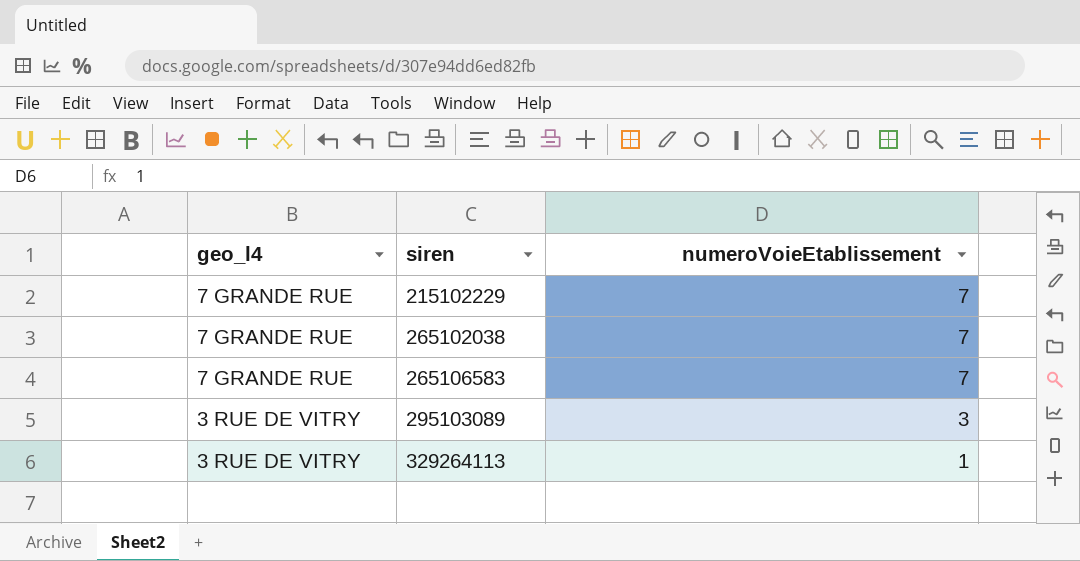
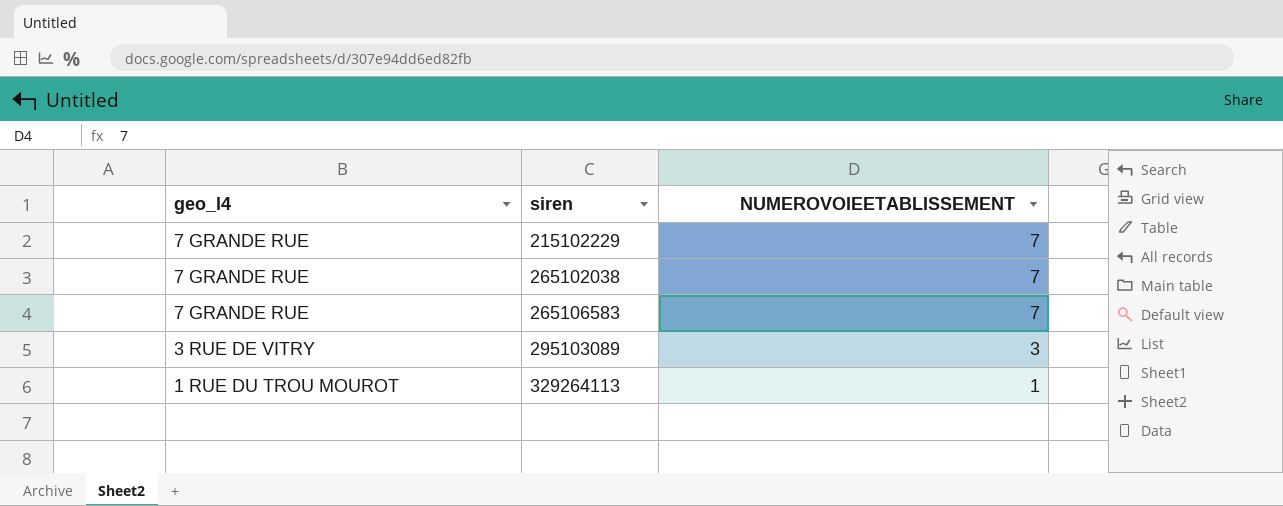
column name: numeroVoieEtablissement -> NUMEROVOIEETABLISSEMENT
329264113 | geo_l4: 3 RUE DE VITRY -> 1 RUE DU TROU MOUROT

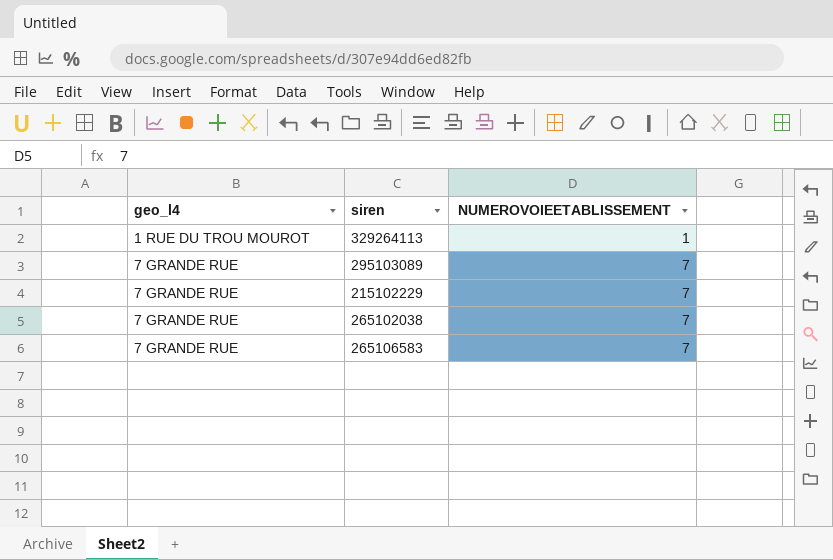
row order: geo_l4 descending -> geo_l4 ascending
295103089 | geo_l4: 3 RUE DE VITRY -> 7 GRANDE RUE
295103089 | NUMEROVOIEETABLISSEMENT: 3 -> 7

